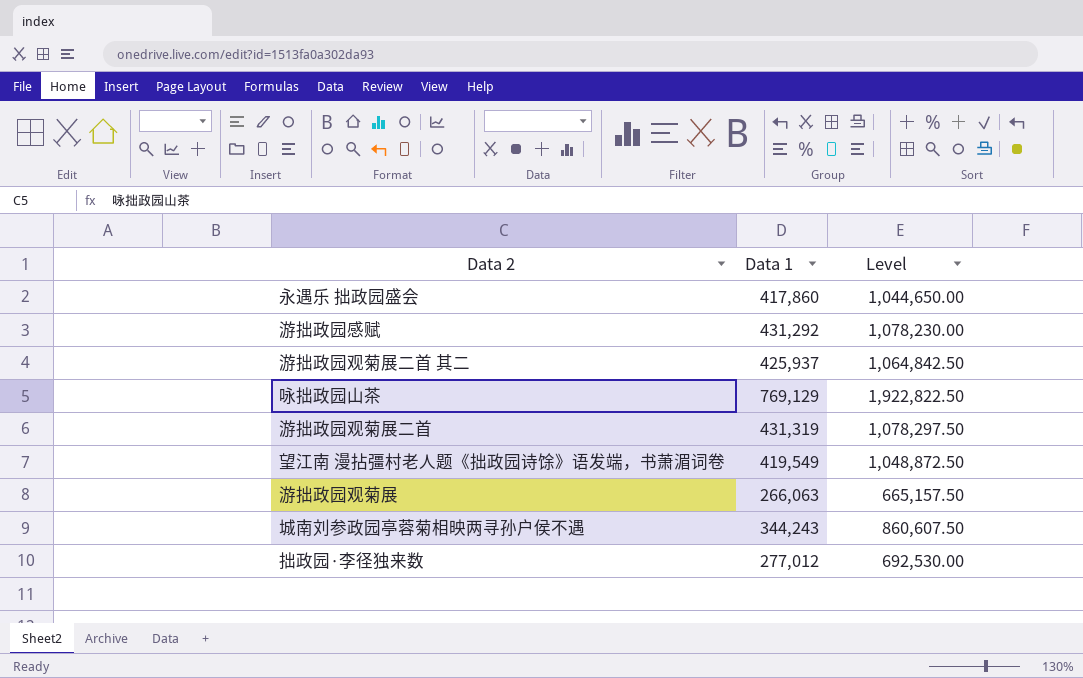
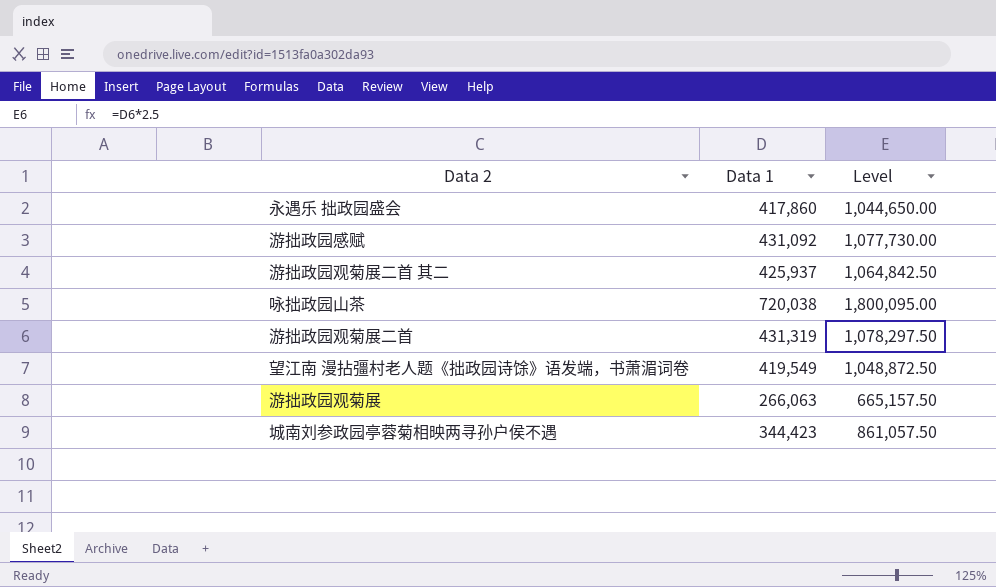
row 拙政园·李径独来数: 277,012 | 692,530.00 -> none
游拙政园感赋 | Data 1: 431,292 -> 431,092
游拙政园感赋 | Level: 1,078,230.00 -> 1,077,730.00
咏拙政园山茶 | Data 1: 769,129 -> 720,038
咏拙政园山茶 | Level: 1,922,822.50 -> 1,800,095.00
城南刘参政园亭蓉菊相映两寻孙户侯不遇 | Data 1: 344,243 -> 344,423
城南刘参政园亭蓉菊相映两寻孙户侯不遇 | Level: 860,607.50 -> 861,057.50

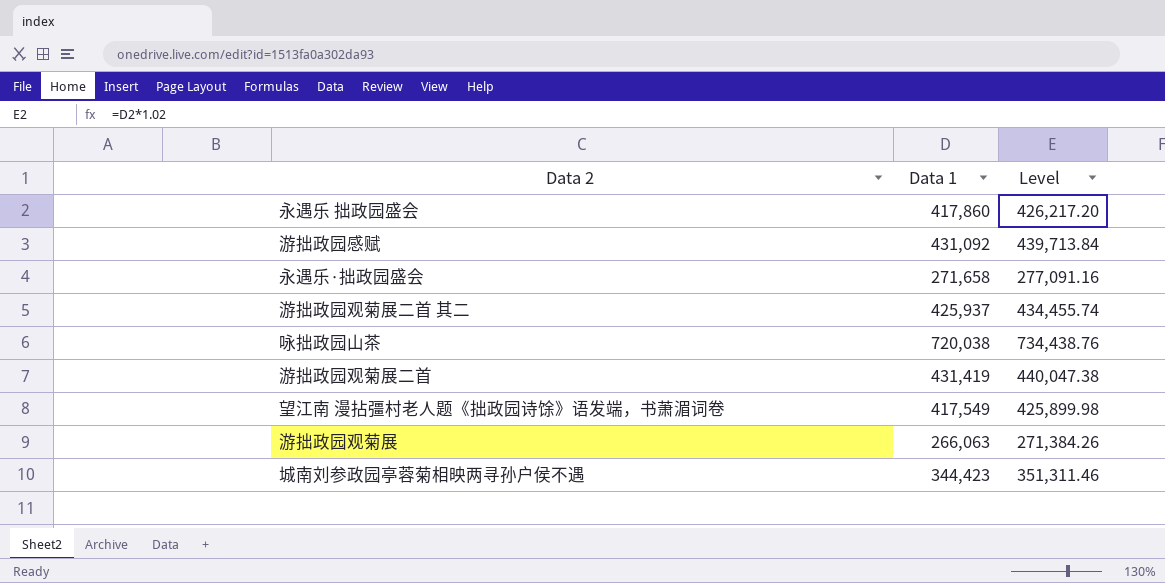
column Level | formula: [Data 1] * 2.5 -> [Data 1] * 1.02
row 永遇乐·拙政园盛会: none -> 271,658 | 277,091.16
游拙政园观菊展二首 | Data 1: 431,319 -> 431,419
望江南 漫拈彊村老人题《拙政园诗馀》语发端，书萧湄词卷 | Data 1: 419,549 -> 417,549

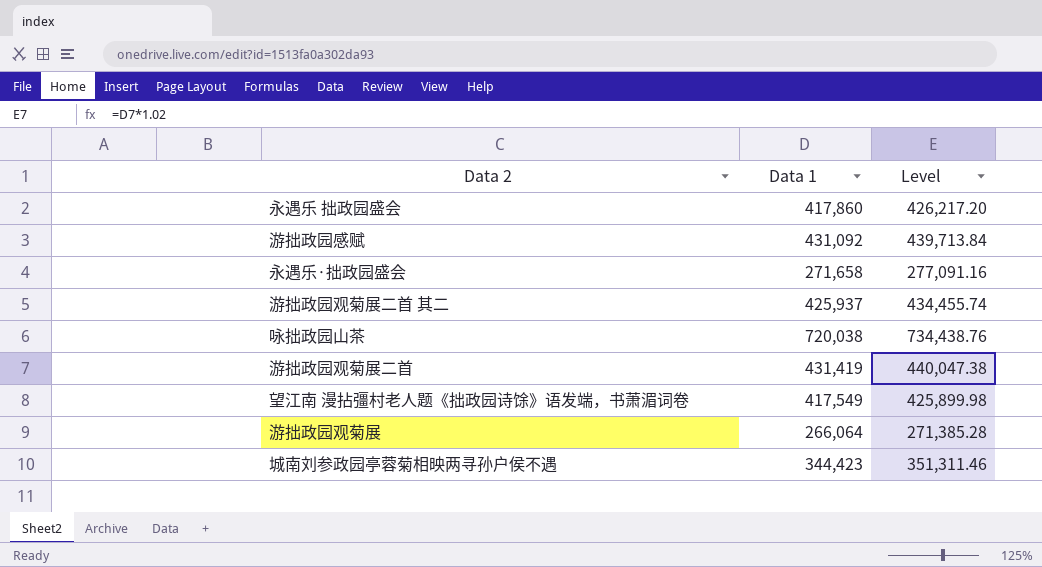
游拙政园观菊展 | Data 1: 266,063 -> 266,064
游拙政园观菊展 | Level: 271,384.26 -> 271,385.28

